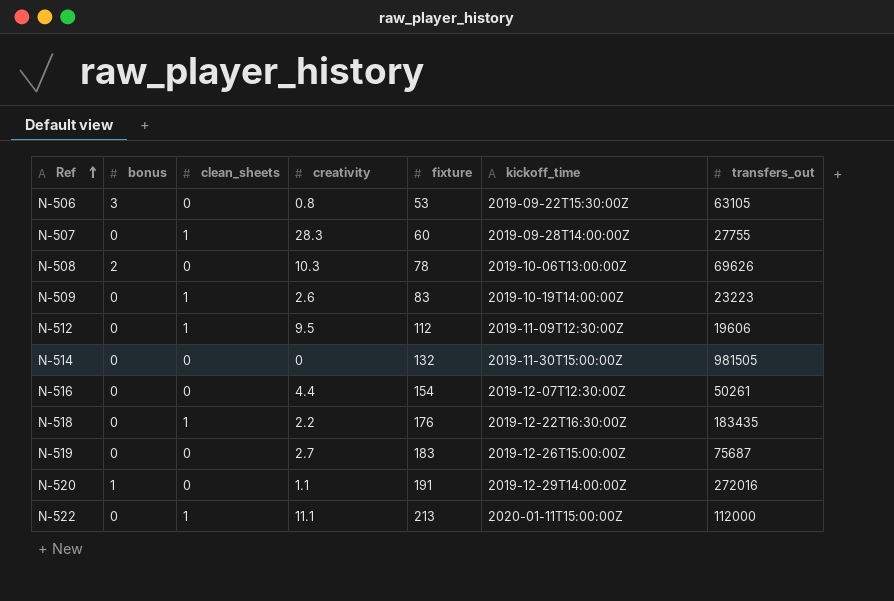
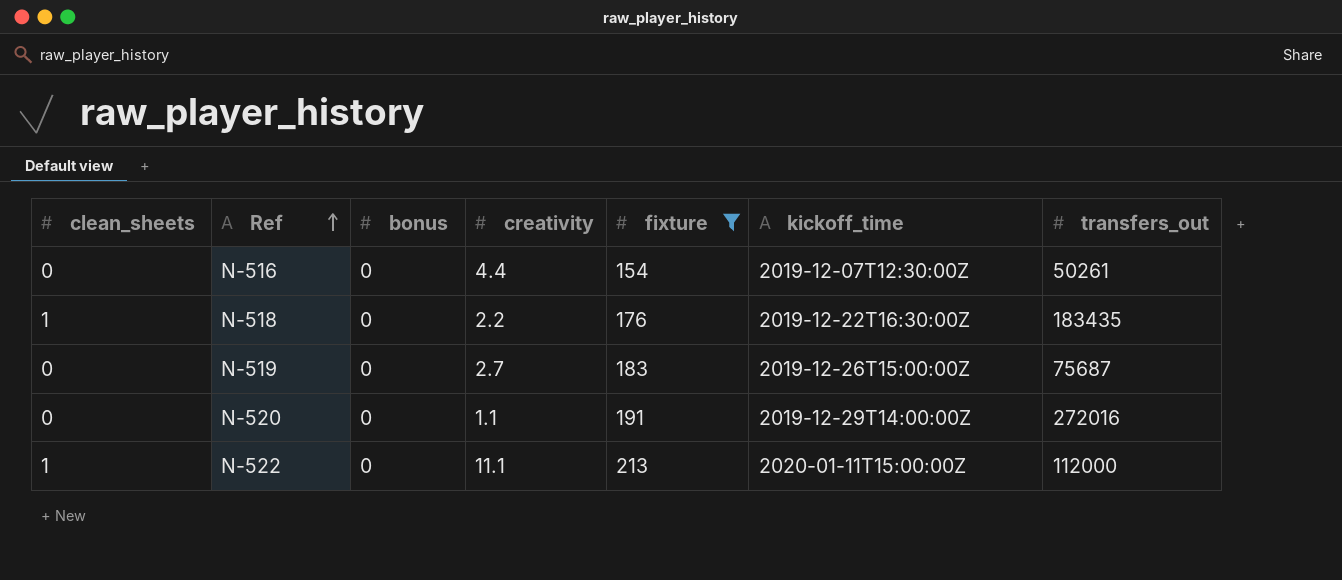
filter: none -> fixture >= 154
column clean_sheets | position: 3 -> 1
N-520 | bonus: 1 -> 0

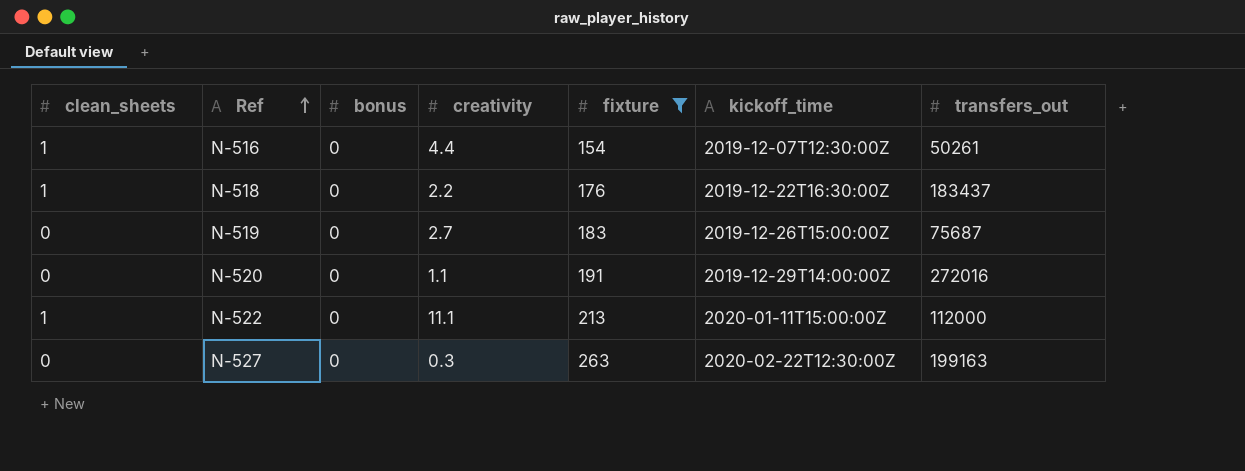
N-516 | clean_sheets: 0 -> 1
N-518 | transfers_out: 183435 -> 183437
row N-527: none -> 0 | 0 | 0.3 | 263 | 2020-02-22T12:30:00Z | 199163

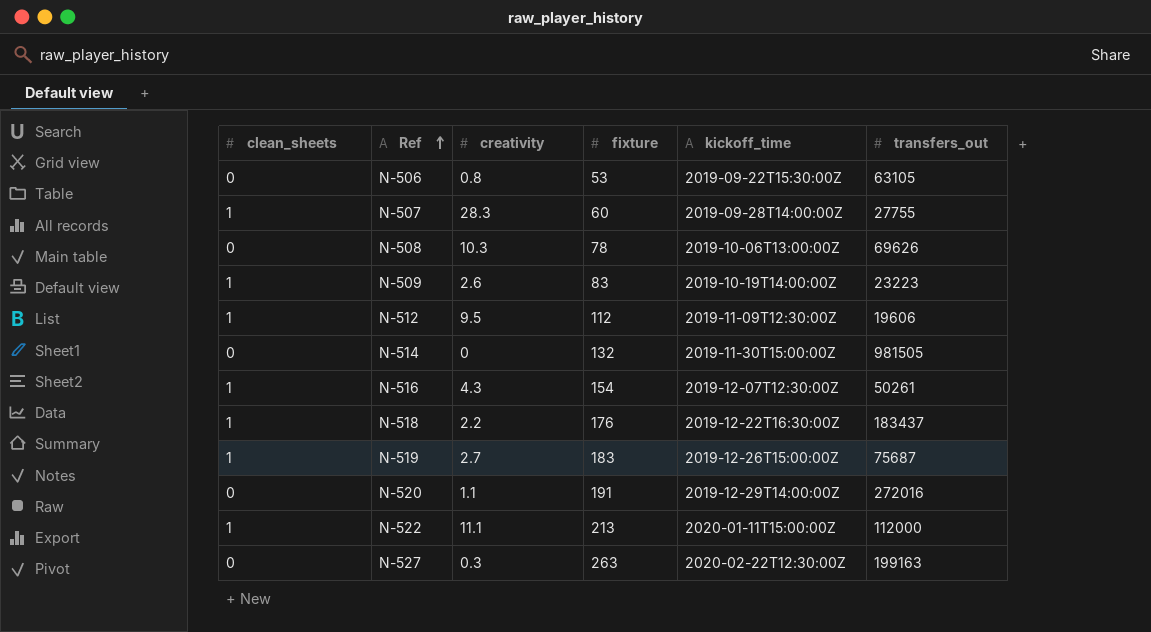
filter: fixture >= 154 -> none
column bonus | position: 3 -> none
N-516 | creativity: 4.4 -> 4.3
N-519 | clean_sheets: 0 -> 1

